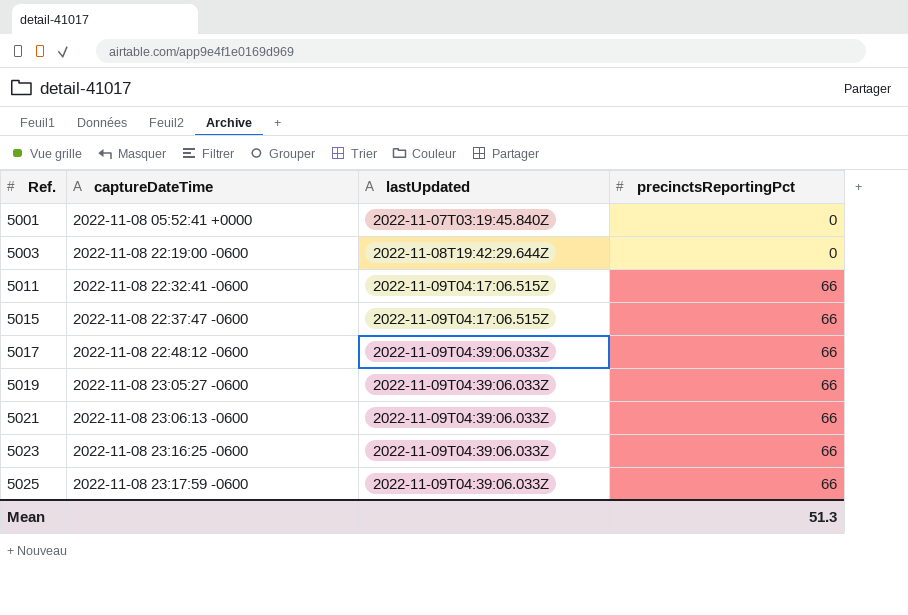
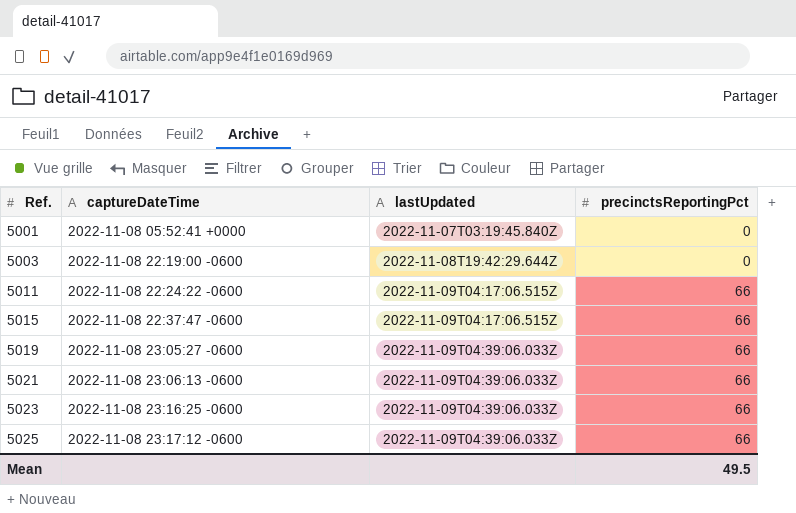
row 5017: 2022-11-08 22:48:12 -0600 | 2022-11-09T04:39:06.033Z | 66 -> none
5011 | captureDateTime: 2022-11-08 22:32:41 -0600 -> 2022-11-08 22:24:22 -0600
5025 | captureDateTime: 2022-11-08 23:17:59 -0600 -> 2022-11-08 23:17:12 -0600
Mean | precinctsReportingPct: 51.3 -> 49.5

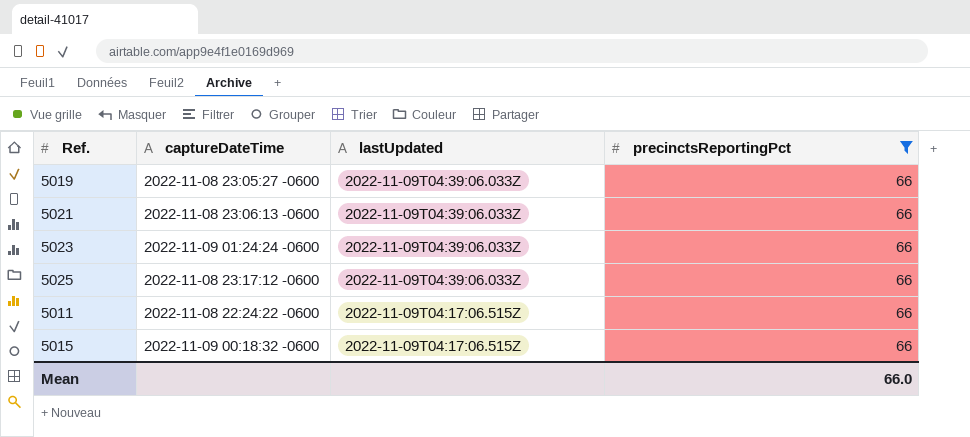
filter: none -> precinctsReportingPct = 66
row order: Ref. ascending -> lastUpdated descending
5023 | captureDateTime: 2022-11-08 23:16:25 -0600 -> 2022-11-09 01:24:24 -0600
5015 | captureDateTime: 2022-11-08 22:37:47 -0600 -> 2022-11-09 00:18:32 -0600
Mean | precinctsReportingPct: 49.5 -> 66.0

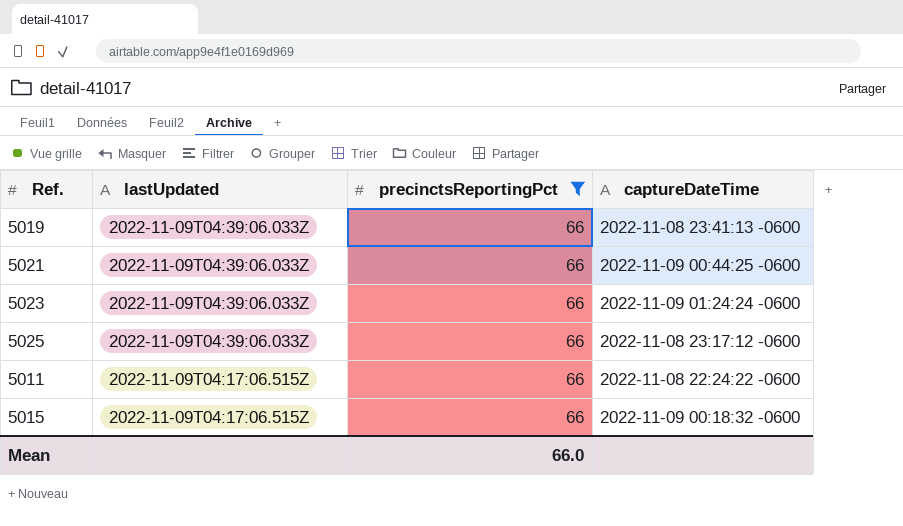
column captureDateTime | position: 2 -> 4
5019 | captureDateTime: 2022-11-08 23:05:27 -0600 -> 2022-11-08 23:41:13 -0600
5021 | captureDateTime: 2022-11-08 23:06:13 -0600 -> 2022-11-09 00:44:25 -0600

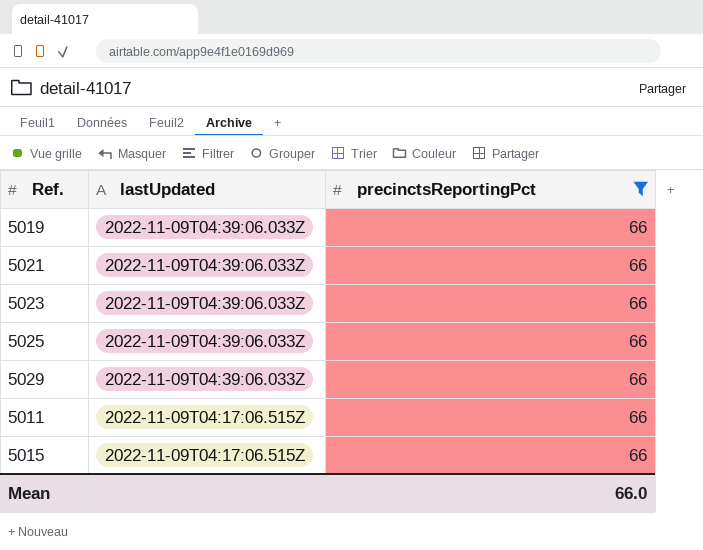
column captureDateTime | position: 4 -> none
row 5029: none -> 2022-11-09T04:39:06.033Z | 66

